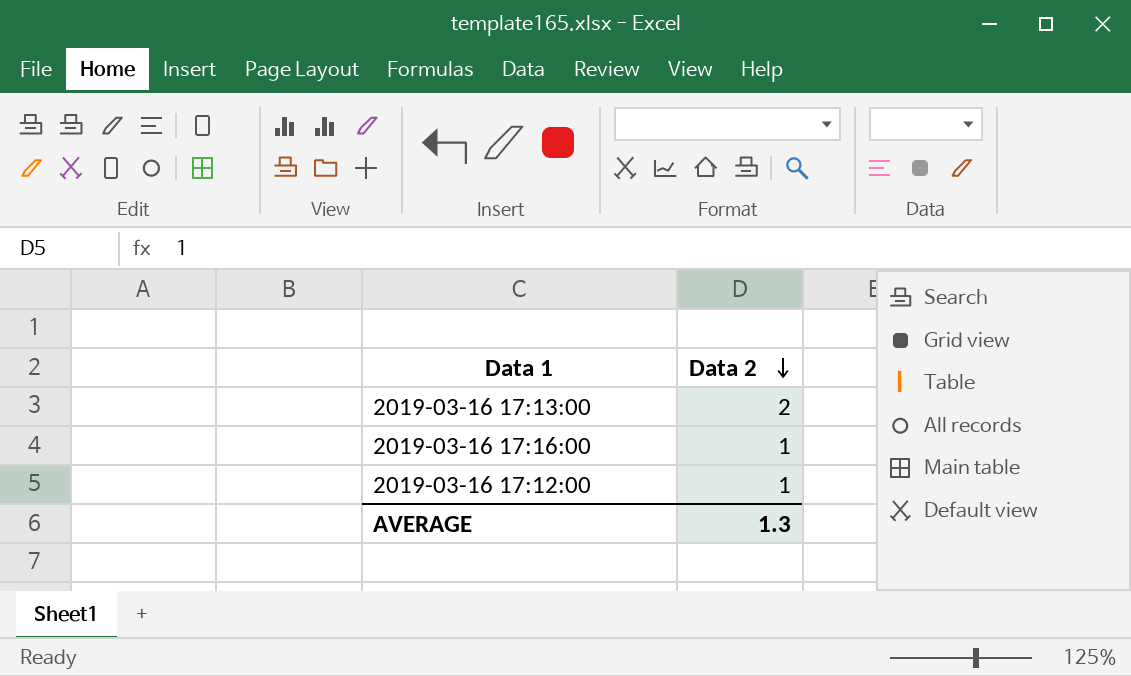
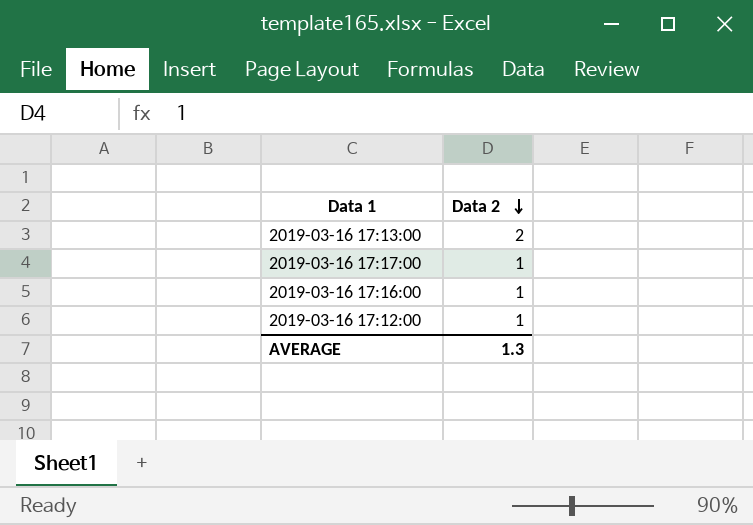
row 2019-03-16 17:17:00: none -> 1

